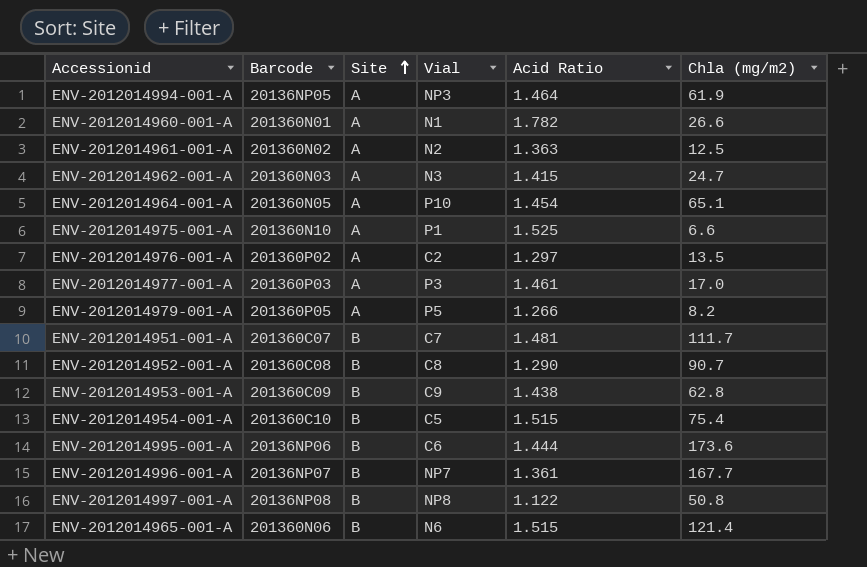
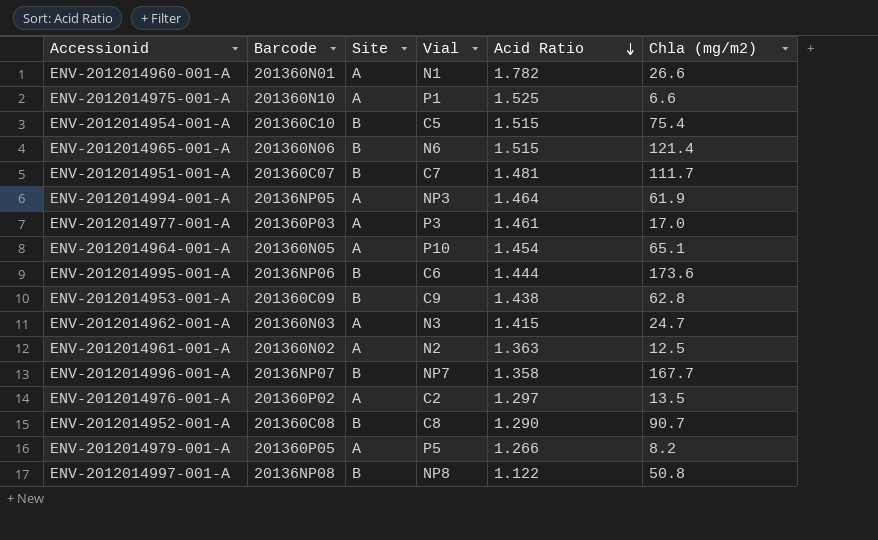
row order: Site ascending -> Acid Ratio descending
ENV-2012014996-001-A | Acid Ratio: 1.361 -> 1.358

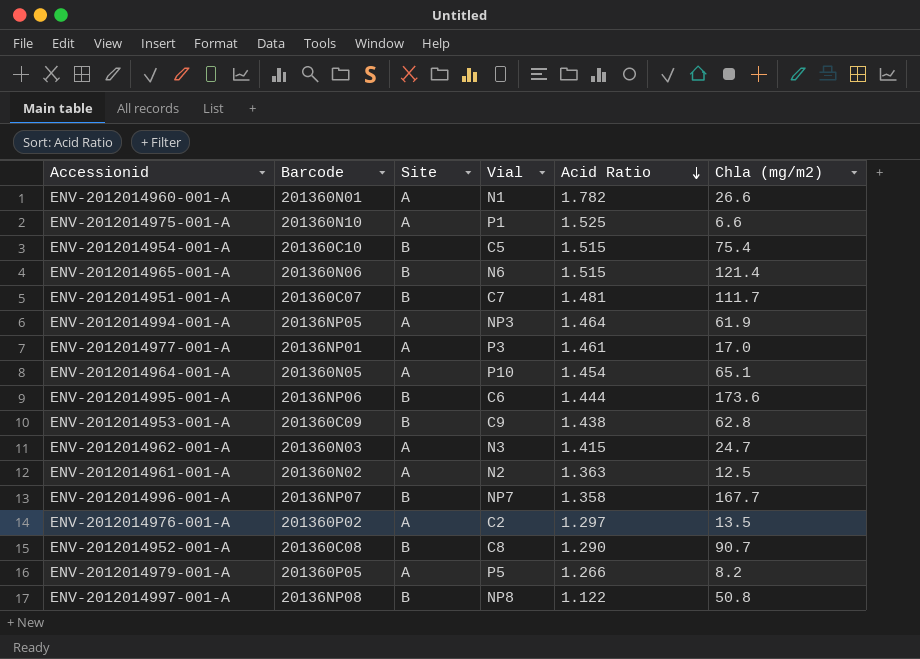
ENV-2012014977-001-A | Barcode: 201360P03 -> 20136NP01

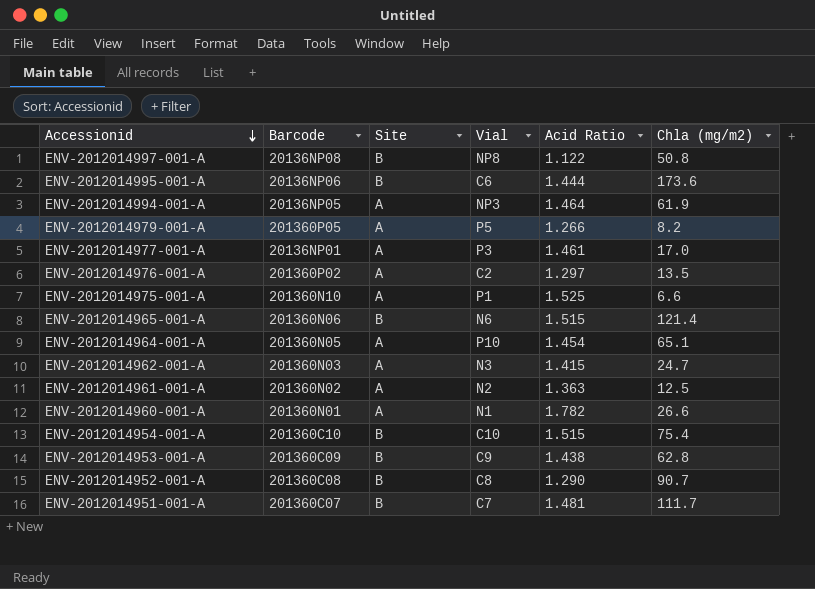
row order: Acid Ratio descending -> Accessionid descending
row ENV-2012014996-001-A: 20136NP07 | B | NP7 | 1.358 | 167.7 -> none
ENV-2012014954-001-A | Vial: C5 -> C10

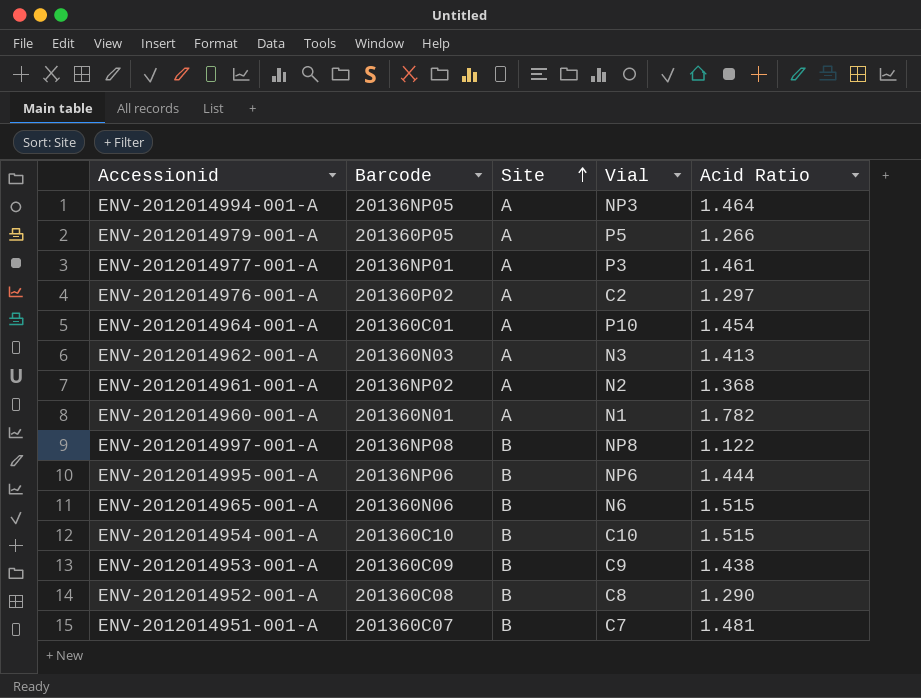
row order: Accessionid descending -> Site ascending
column Chla (mg/m2) | position: 6 -> none
row ENV-2012014975-001-A: 201360N10 | A | P1 | 1.525 | 6.6 -> none
ENV-2012014964-001-A | Barcode: 201360N05 -> 201360C01
ENV-2012014962-001-A | Acid Ratio: 1.415 -> 1.413
ENV-2012014961-001-A | Barcode: 201360N02 -> 20136NP02
ENV-2012014961-001-A | Acid Ratio: 1.363 -> 1.368
ENV-2012014995-001-A | Vial: C6 -> NP6

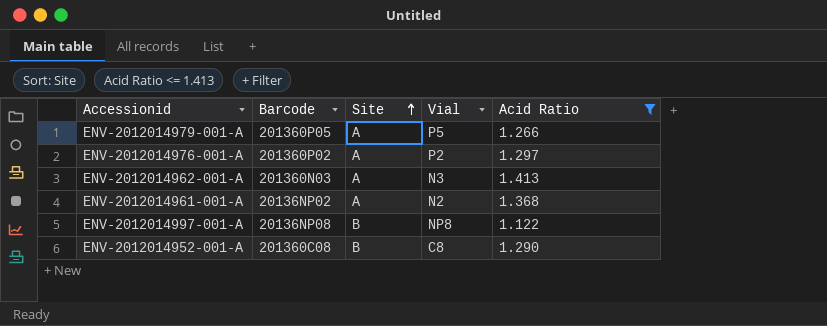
filter: none -> Acid Ratio <= 1.413
ENV-2012014976-001-A | Vial: C2 -> P2

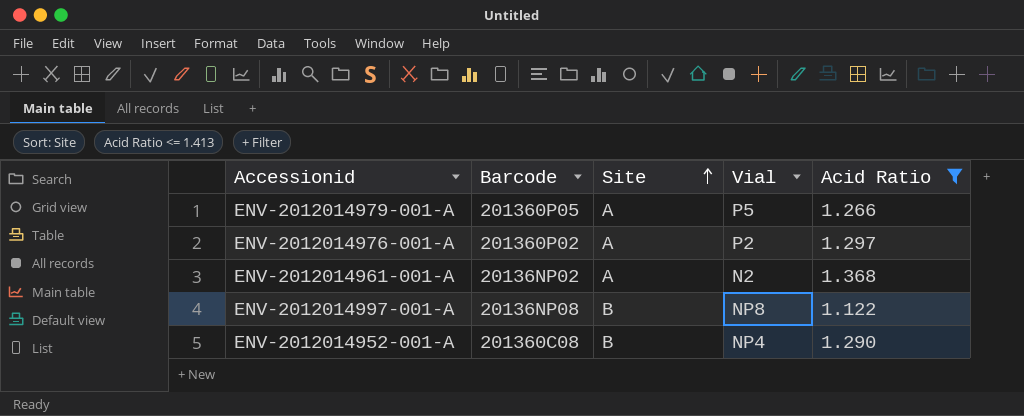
row ENV-2012014962-001-A: 201360N03 | A | N3 | 1.413 -> none
ENV-2012014952-001-A | Vial: C8 -> NP4

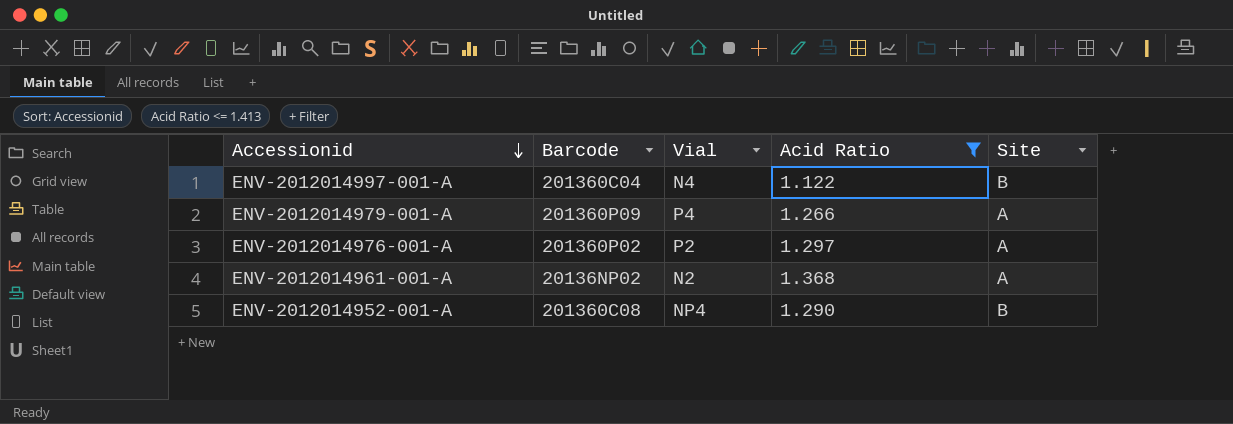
row order: Site ascending -> Accessionid descending
column Site | position: 3 -> 5
ENV-2012014997-001-A | Barcode: 20136NP08 -> 201360C04
ENV-2012014997-001-A | Vial: NP8 -> N4
ENV-2012014979-001-A | Barcode: 201360P05 -> 201360P09
ENV-2012014979-001-A | Vial: P5 -> P4

